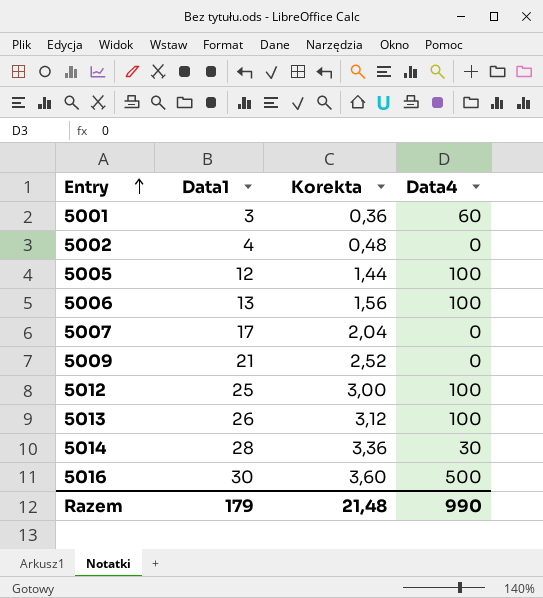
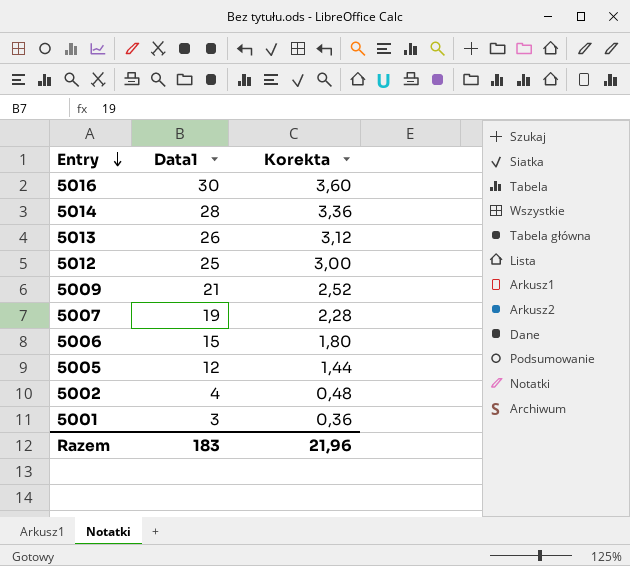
row order: Entry ascending -> Entry descending
column Data4 | position: 4 -> none
5007 | Data1: 17 -> 19
5007 | Korekta: 2,04 -> 2,28
5006 | Data1: 13 -> 15
5006 | Korekta: 1,56 -> 1,80
Razem | Data1: 179 -> 183
Razem | Korekta: 21,48 -> 21,96

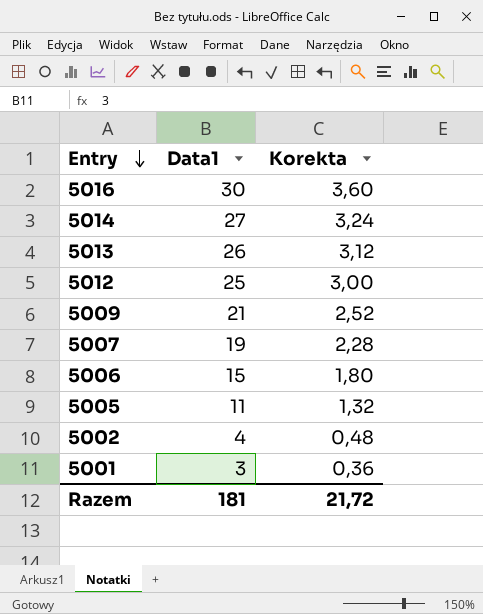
5014 | Data1: 28 -> 27
5014 | Korekta: 3,36 -> 3,24
5005 | Data1: 12 -> 11
5005 | Korekta: 1,44 -> 1,32
Razem | Data1: 183 -> 181
Razem | Korekta: 21,96 -> 21,72

